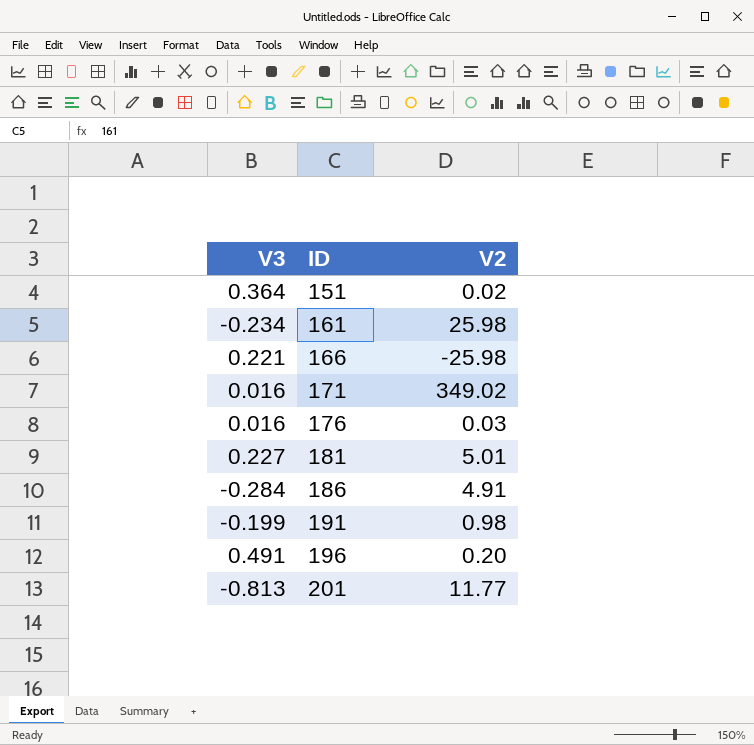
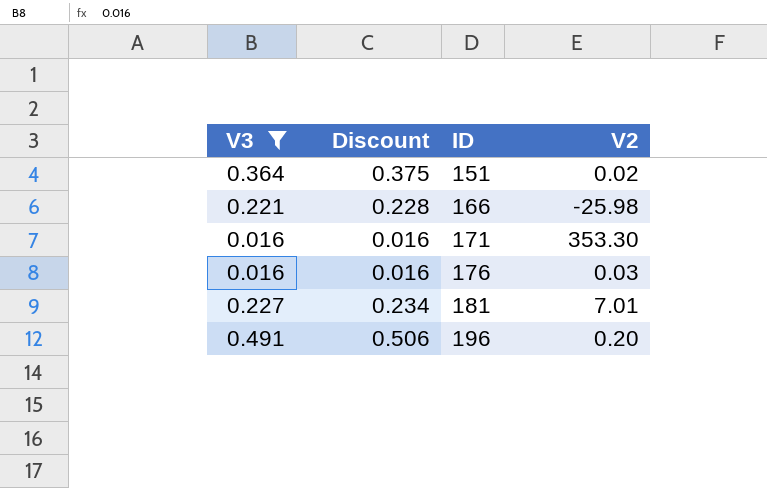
filter: none -> V3 >= 0.016
column Discount | formula: none -> [V3] * 1.03
171 | V2: 349.02 -> 353.30
181 | V2: 5.01 -> 7.01

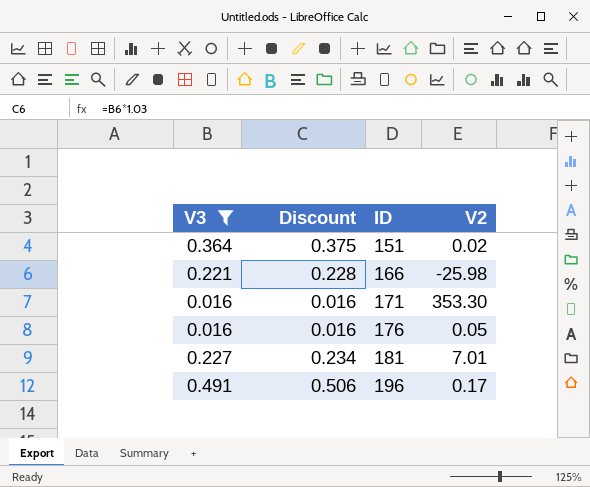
176 | V2: 0.03 -> 0.05
196 | V2: 0.20 -> 0.17

